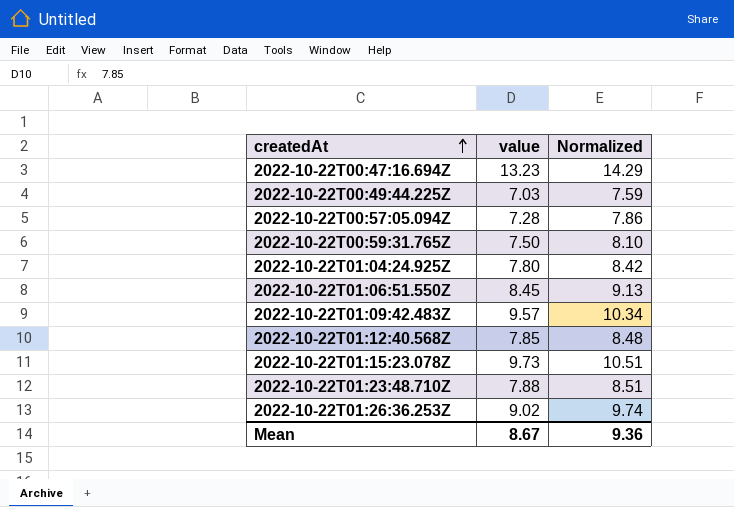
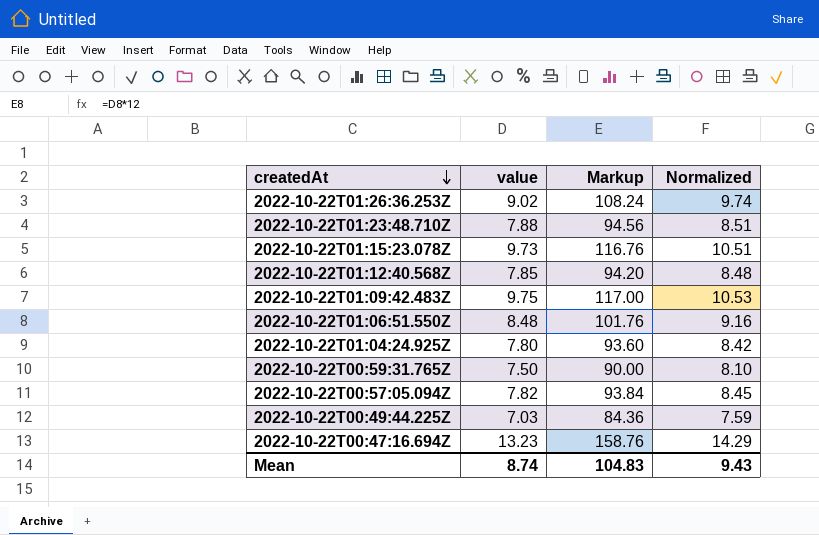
row order: createdAt ascending -> createdAt descending
column Markup | formula: none -> [value] * 12
2022-10-22T01:09:42.483Z | value: 9.57 -> 9.75
2022-10-22T01:09:42.483Z | Normalized: 10.34 -> 10.53
2022-10-22T01:06:51.550Z | value: 8.45 -> 8.48
2022-10-22T01:06:51.550Z | Normalized: 9.13 -> 9.16
2022-10-22T00:57:05.094Z | value: 7.28 -> 7.82
2022-10-22T00:57:05.094Z | Normalized: 7.86 -> 8.45
Mean | value: 8.67 -> 8.74
Mean | Normalized: 9.36 -> 9.43

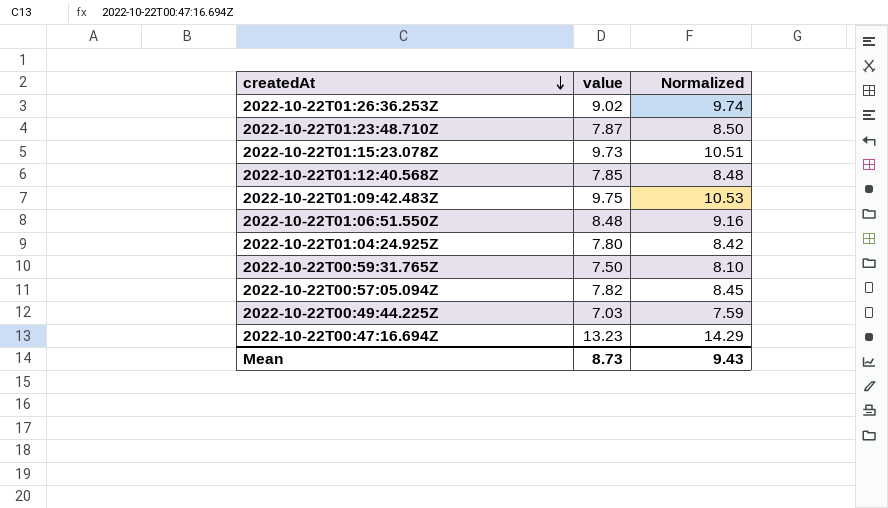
column Markup | formula: [value] * 12 -> none
2022-10-22T01:23:48.710Z | value: 7.88 -> 7.87
2022-10-22T01:23:48.710Z | Normalized: 8.51 -> 8.50
Mean | value: 8.74 -> 8.73

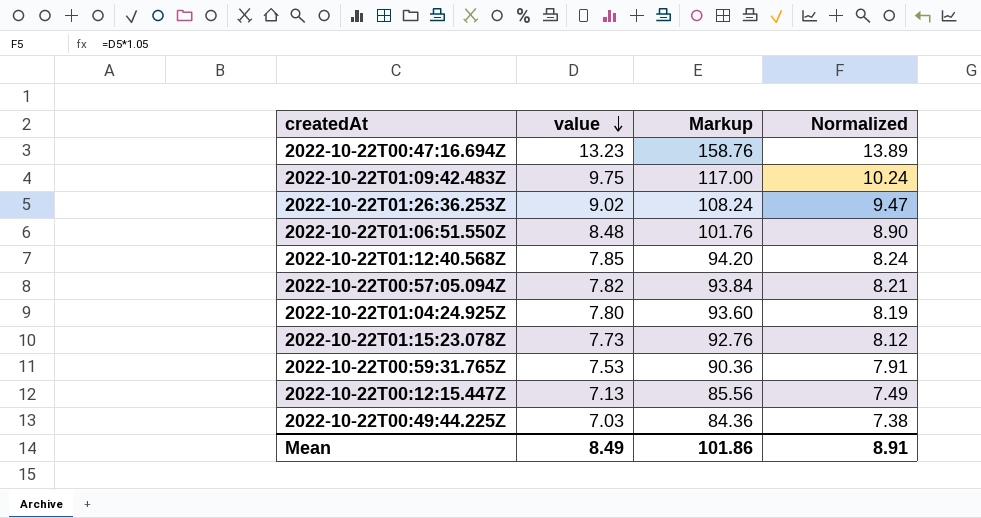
row order: createdAt descending -> value descending
column Markup | formula: none -> [value] * 12
column Normalized | formula: [value] * 1.08 -> [value] * 1.05
row 2022-10-22T01:23:48.710Z: 7.87 | 8.50 -> none
2022-10-22T01:15:23.078Z | value: 9.73 -> 7.73
2022-10-22T00:59:31.765Z | value: 7.50 -> 7.53
row 2022-10-22T00:12:15.447Z: none -> 7.13 | 85.56 | 7.49
Mean | value: 8.73 -> 8.49
Mean | Normalized: 9.43 -> 8.91

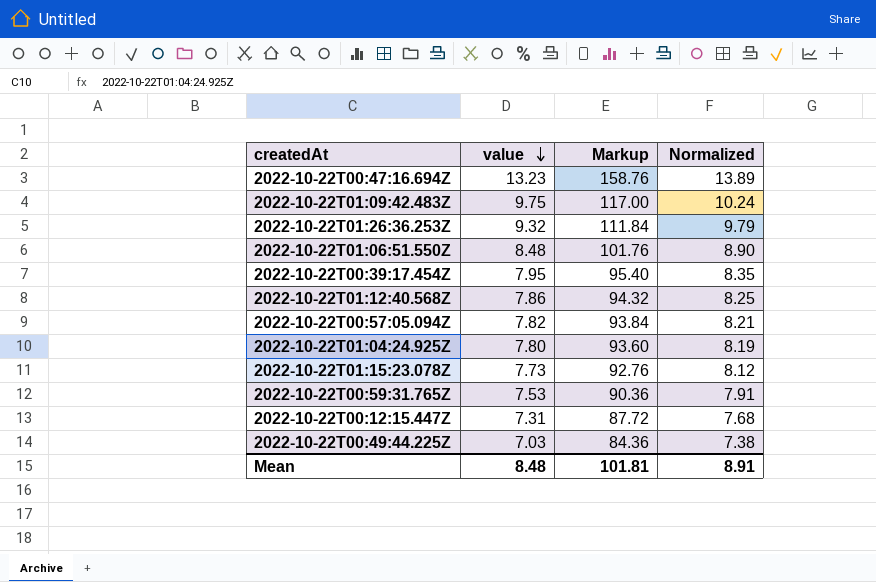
2022-10-22T01:26:36.253Z | value: 9.02 -> 9.32
2022-10-22T01:26:36.253Z | Markup: 108.24 -> 111.84
2022-10-22T01:26:36.253Z | Normalized: 9.47 -> 9.79
row 2022-10-22T00:39:17.454Z: none -> 7.95 | 95.40 | 8.35
2022-10-22T01:12:40.568Z | value: 7.85 -> 7.86
2022-10-22T01:12:40.568Z | Markup: 94.20 -> 94.32
2022-10-22T01:12:40.568Z | Normalized: 8.24 -> 8.25
2022-10-22T00:12:15.447Z | value: 7.13 -> 7.31
2022-10-22T00:12:15.447Z | Markup: 85.56 -> 87.72
2022-10-22T00:12:15.447Z | Normalized: 7.49 -> 7.68
Mean | value: 8.49 -> 8.48
Mean | Markup: 101.86 -> 101.81

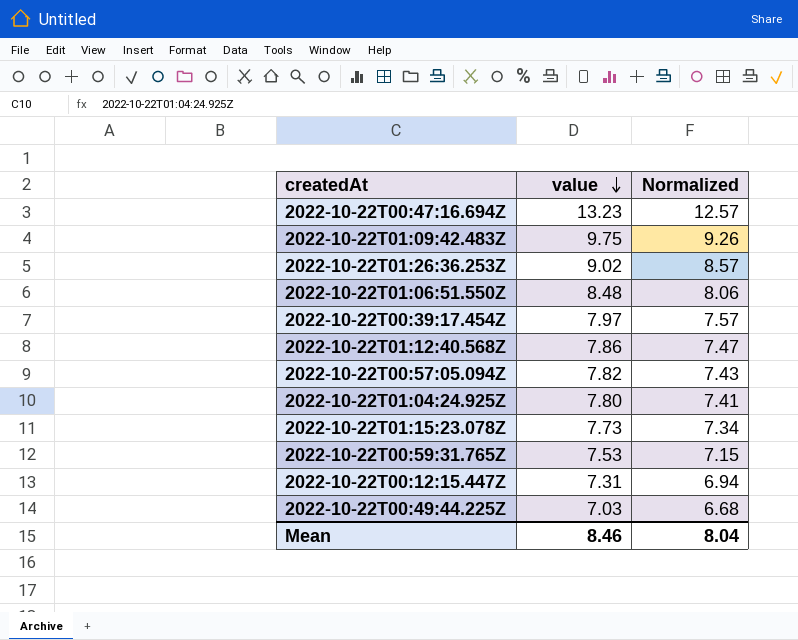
column Markup | formula: [value] * 12 -> none
column Normalized | formula: [value] * 1.05 -> [value] * 0.95
2022-10-22T01:26:36.253Z | value: 9.32 -> 9.02
2022-10-22T00:39:17.454Z | value: 7.95 -> 7.97
Mean | value: 8.48 -> 8.46
Mean | Normalized: 8.91 -> 8.04

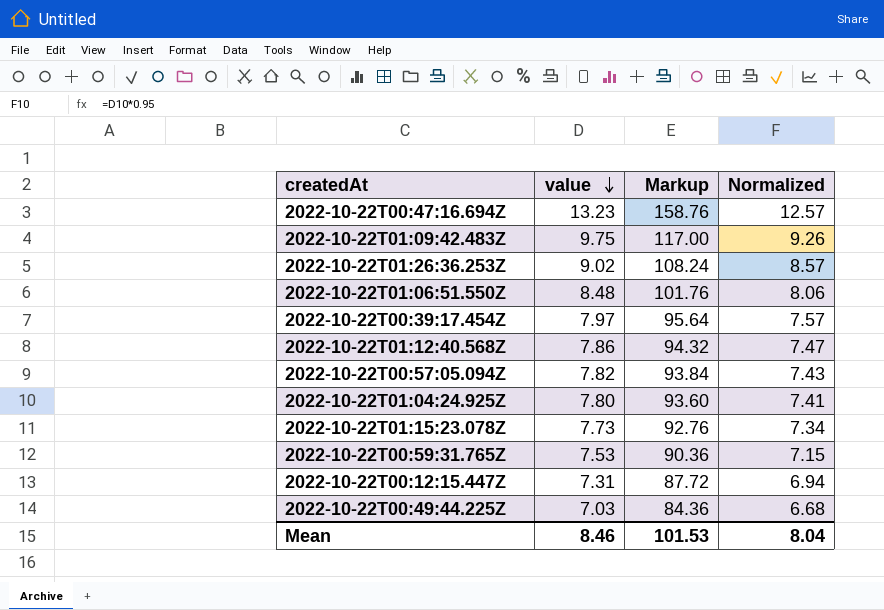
column Markup | formula: none -> [value] * 12

